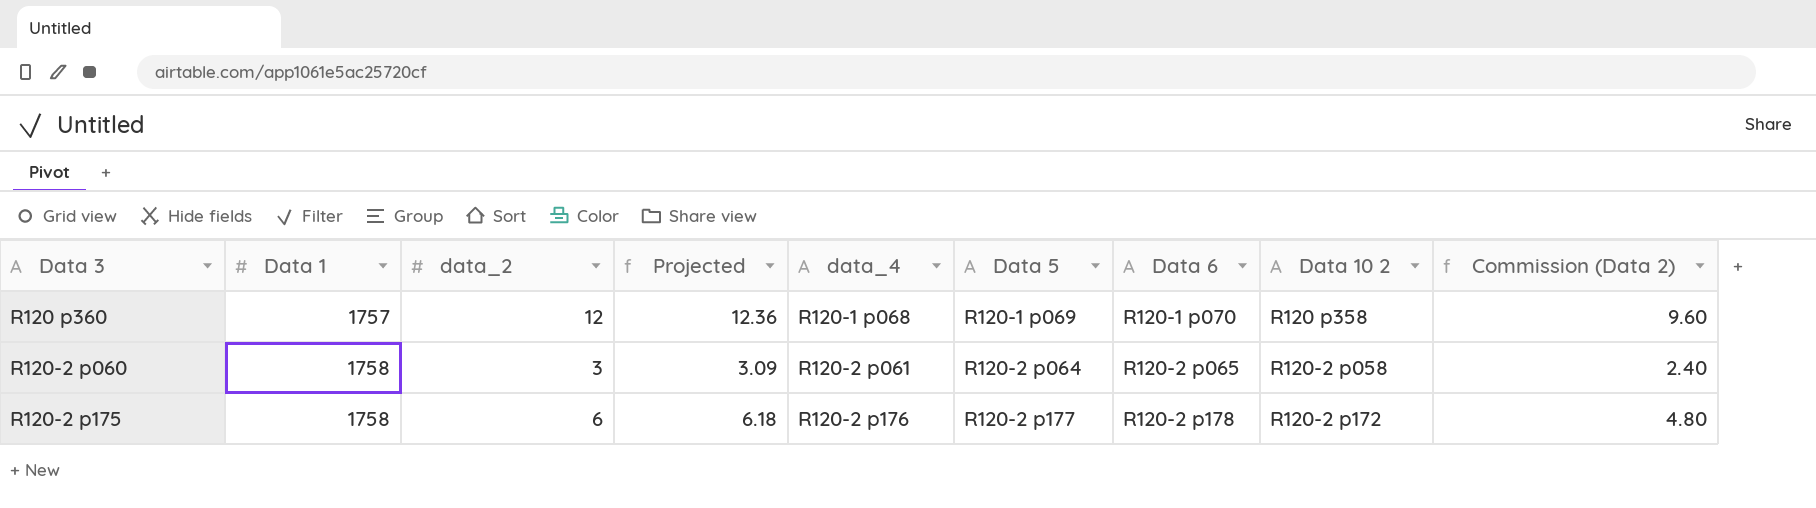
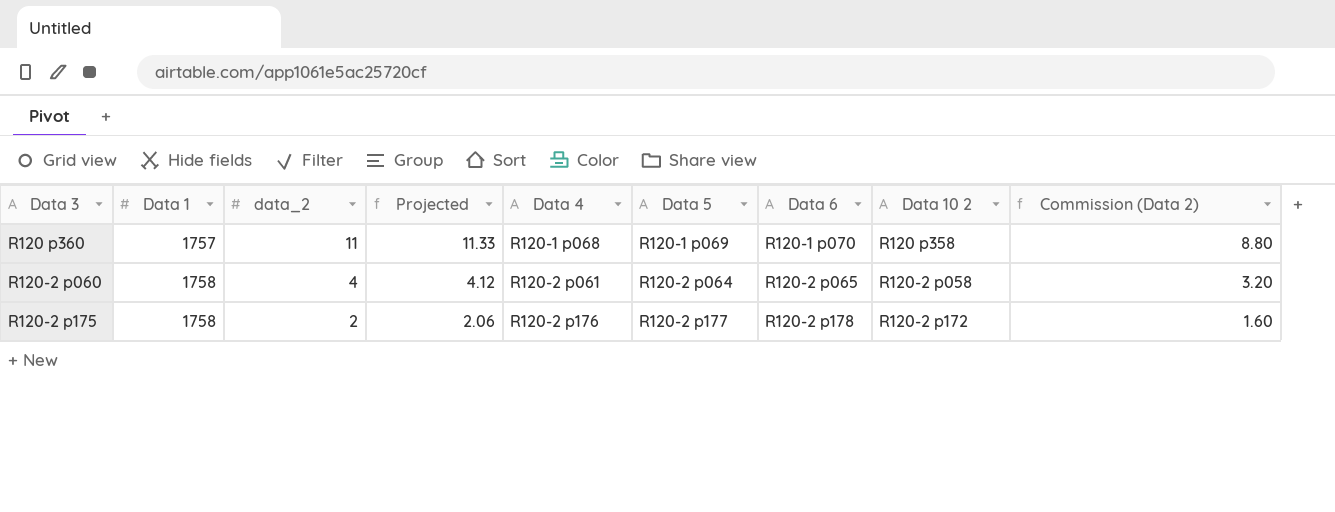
column name: data_4 -> Data 4
R120 p360 | data_2: 12 -> 11
R120 p360 | Projected: 12.36 -> 11.33
R120 p360 | Commission (Data 2): 9.60 -> 8.80
R120-2 p060 | data_2: 3 -> 4
R120-2 p060 | Projected: 3.09 -> 4.12
R120-2 p060 | Commission (Data 2): 2.40 -> 3.20
R120-2 p175 | data_2: 6 -> 2
R120-2 p175 | Projected: 6.18 -> 2.06
R120-2 p175 | Commission (Data 2): 4.80 -> 1.60

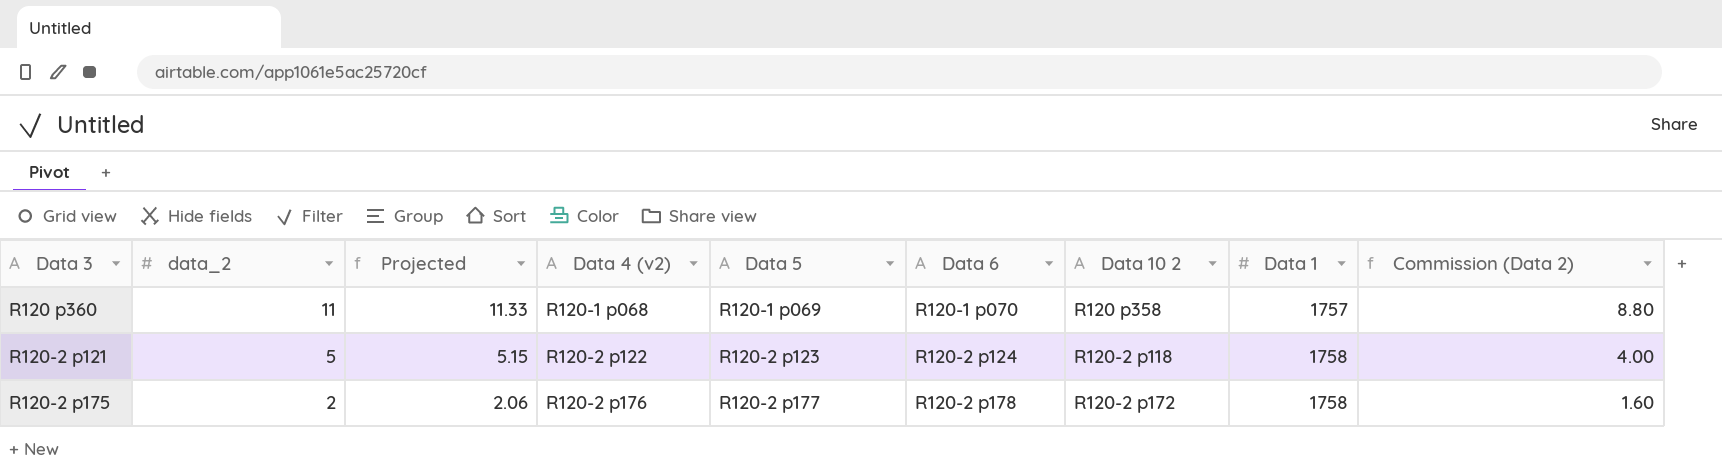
column name: Data 4 -> Data 4 (v2)
column Data 1 | position: 2 -> 8
row R120-2 p060: 1758 | 4 | 4.12 | R120-2 p061 | R120-2 p064 | R120-2 p065 | R120-2 p058 | 3.20 -> none
row R120-2 p121: none -> 5 | 5.15 | R120-2 p122 | R120-2 p123 | R120-2 p124 | R120-2 p118 | 1758 | 4.00

